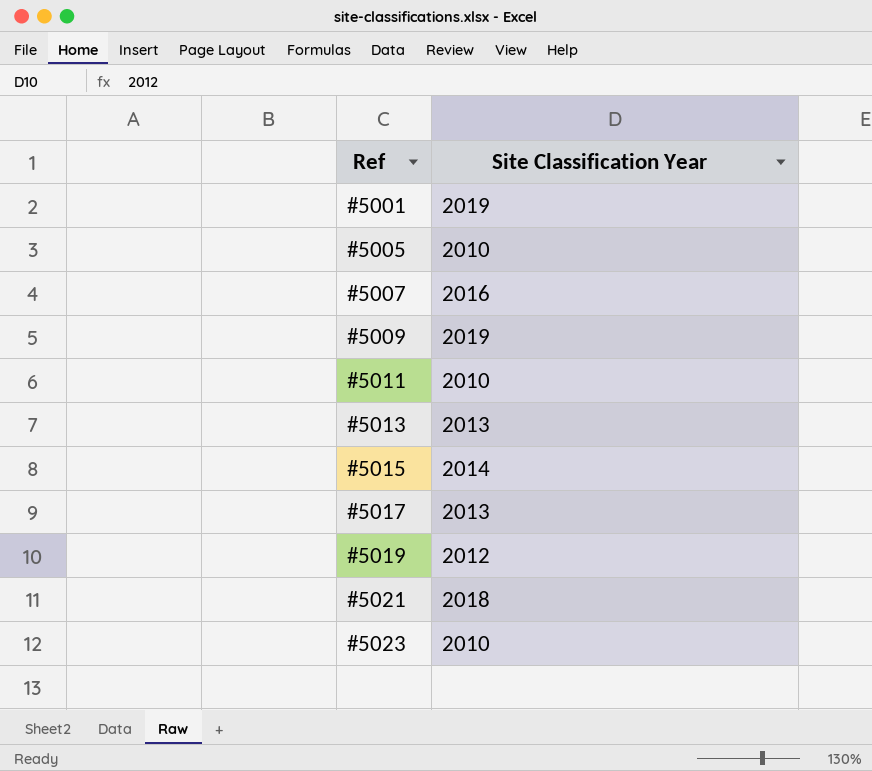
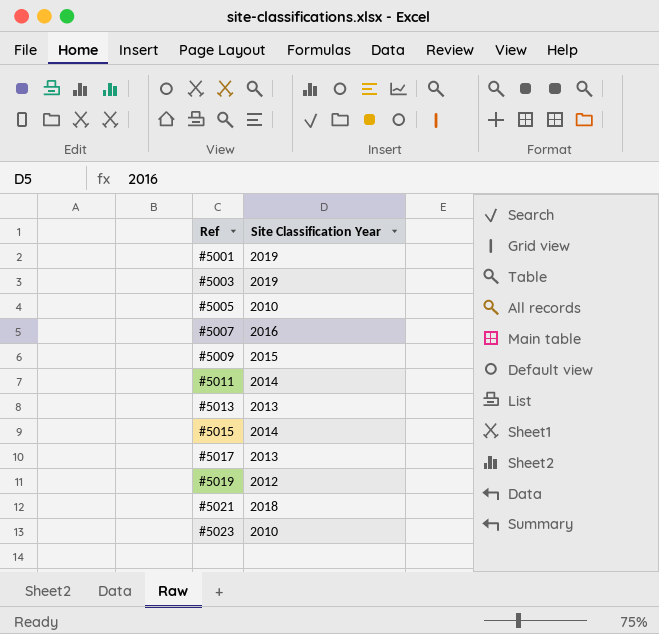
row #5003: none -> 2019
#5009 | Site Classification Year: 2019 -> 2015
#5011 | Site Classification Year: 2010 -> 2014

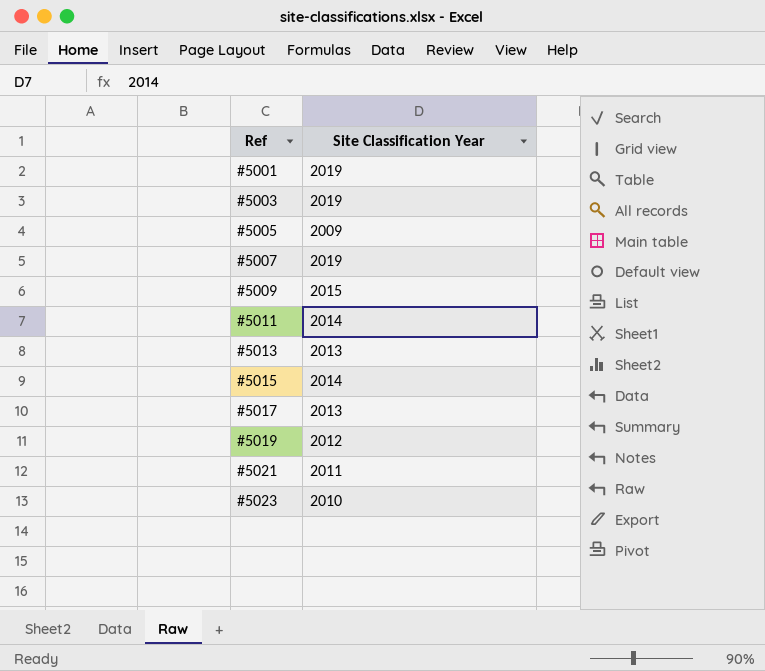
#5005 | Site Classification Year: 2010 -> 2009
#5007 | Site Classification Year: 2016 -> 2019
#5021 | Site Classification Year: 2018 -> 2011

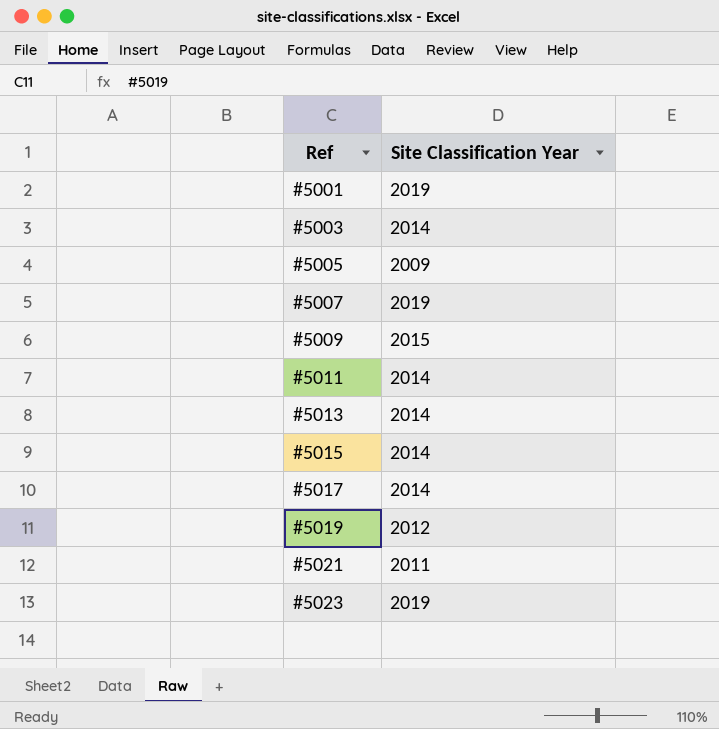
#5003 | Site Classification Year: 2019 -> 2014
#5013 | Site Classification Year: 2013 -> 2014
#5017 | Site Classification Year: 2013 -> 2014
#5023 | Site Classification Year: 2010 -> 2019

